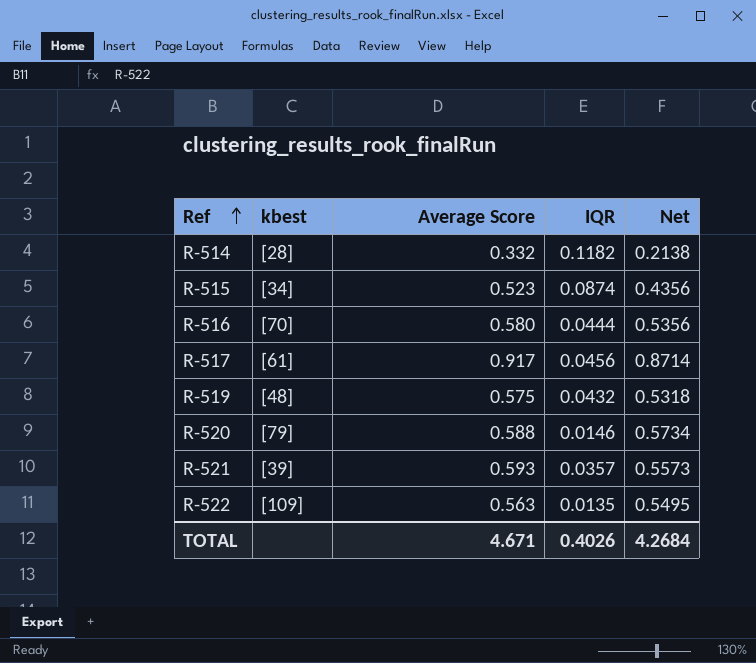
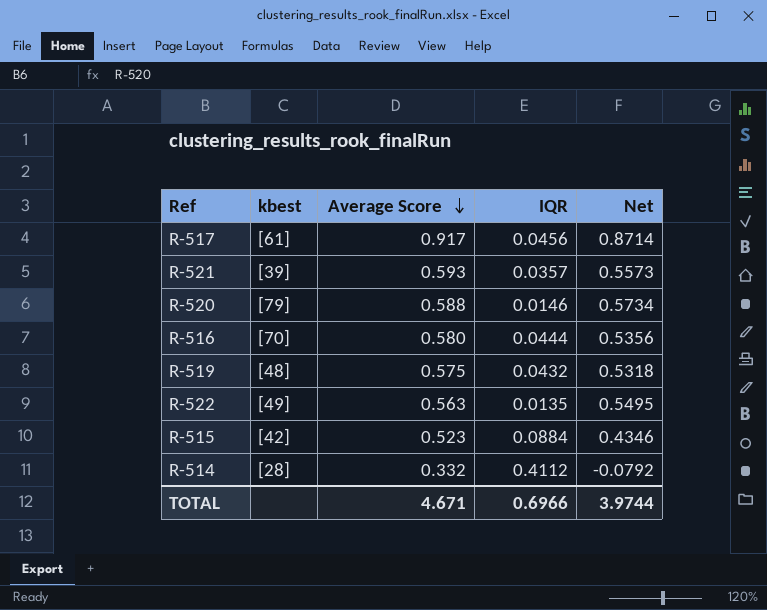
row order: Ref ascending -> Average Score descending
R-522 | kbest: [109] -> [49]
R-515 | kbest: [34] -> [42]
R-515 | IQR: 0.0874 -> 0.0884
R-515 | Net: 0.4356 -> 0.4346
R-514 | IQR: 0.1182 -> 0.4112
R-514 | Net: 0.2138 -> -0.0792
TOTAL | IQR: 0.4026 -> 0.6966
TOTAL | Net: 4.2684 -> 3.9744

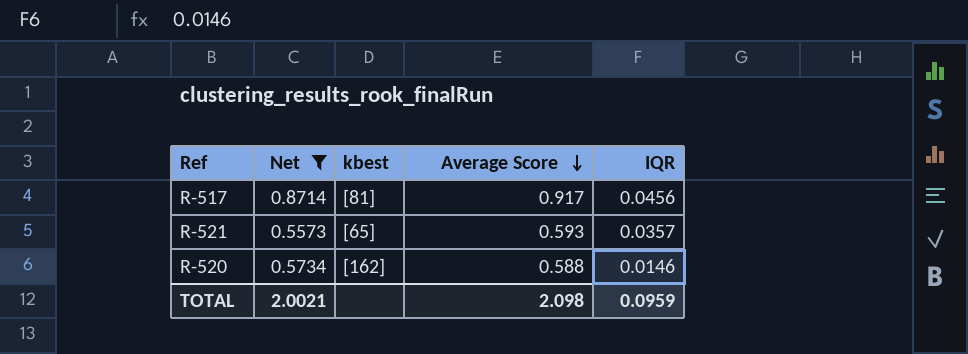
filter: none -> Net >= 0.5573
column Net | position: 5 -> 2
R-517 | kbest: [61] -> [81]
R-521 | kbest: [39] -> [65]
R-520 | kbest: [79] -> [162]
TOTAL | Net: 3.9744 -> 2.0021
TOTAL | Average Score: 4.671 -> 2.098
TOTAL | IQR: 0.6966 -> 0.0959

